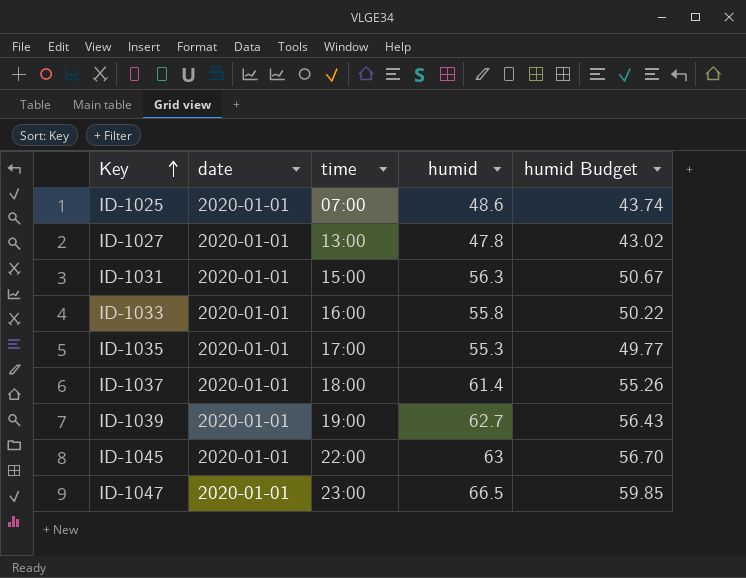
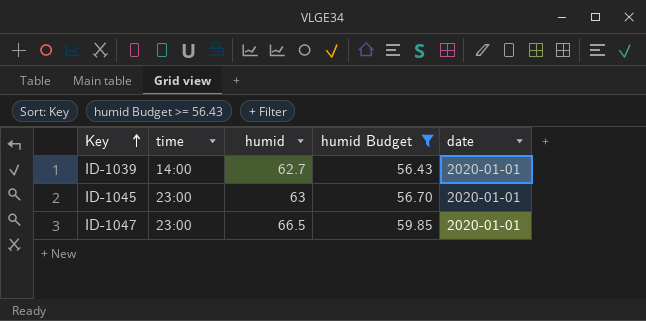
filter: none -> humid Budget >= 56.43
column date | position: 2 -> 5
ID-1039 | time: 19:00 -> 14:00
ID-1045 | time: 22:00 -> 23:00

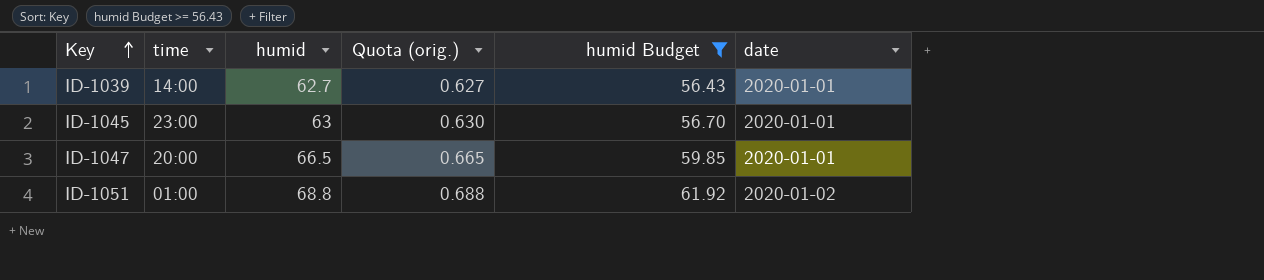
column Quota (orig.) | formula: none -> [humid] * 0.01
ID-1047 | time: 23:00 -> 20:00
row ID-1051: none -> 01:00 | 68.8 | 0.688 | 61.92 | 2020-01-02

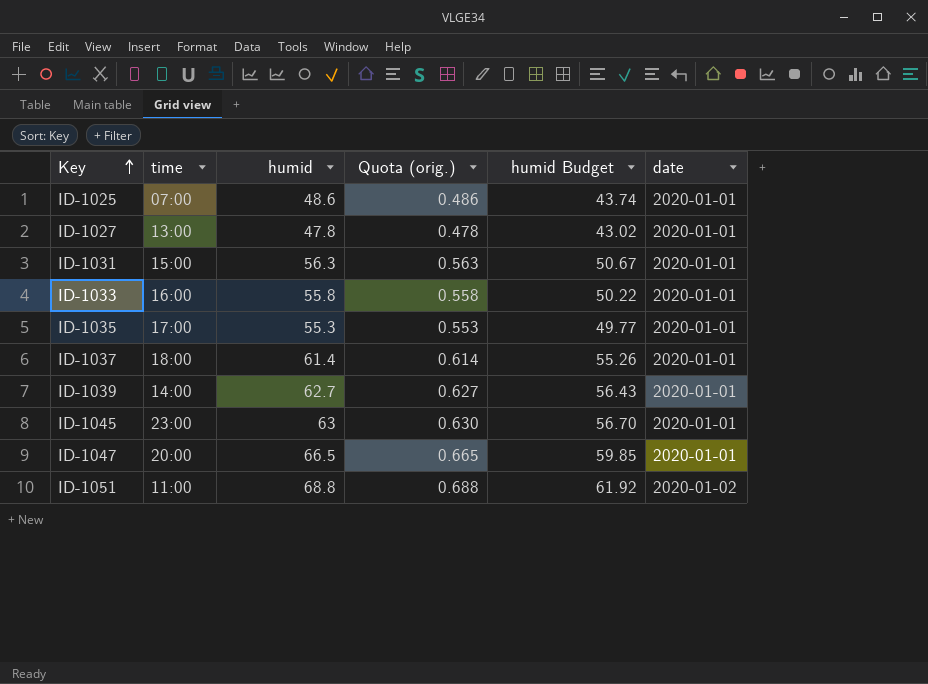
filter: humid Budget >= 56.43 -> none
ID-1051 | time: 01:00 -> 11:00

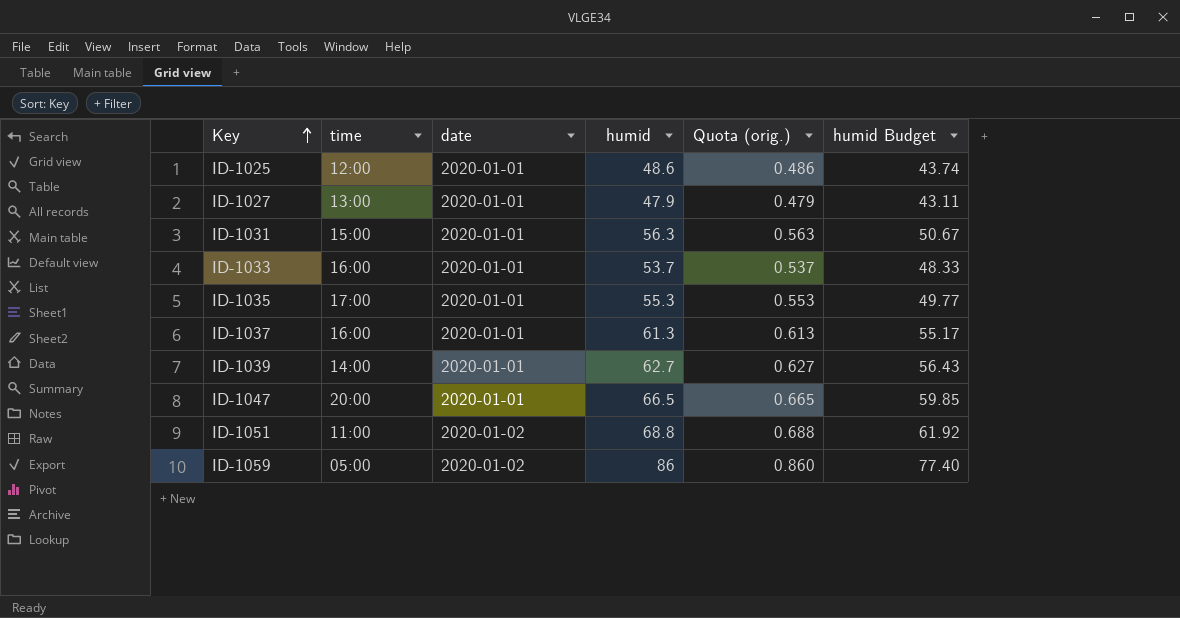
column date | position: 6 -> 3
row ID-1045: 23:00 | 63 | 0.630 | 56.70 | 2020-01-01 -> none
ID-1025 | time: 07:00 -> 12:00
ID-1027 | humid: 47.8 -> 47.9
ID-1027 | Quota (orig.): 0.478 -> 0.479
ID-1027 | humid Budget: 43.02 -> 43.11
ID-1033 | humid: 55.8 -> 53.7
ID-1033 | Quota (orig.): 0.558 -> 0.537
ID-1033 | humid Budget: 50.22 -> 48.33
ID-1037 | time: 18:00 -> 16:00
ID-1037 | humid: 61.4 -> 61.3
ID-1037 | Quota (orig.): 0.614 -> 0.613
ID-1037 | humid Budget: 55.26 -> 55.17
row ID-1059: none -> 05:00 | 2020-01-02 | 86 | 0.860 | 77.40

